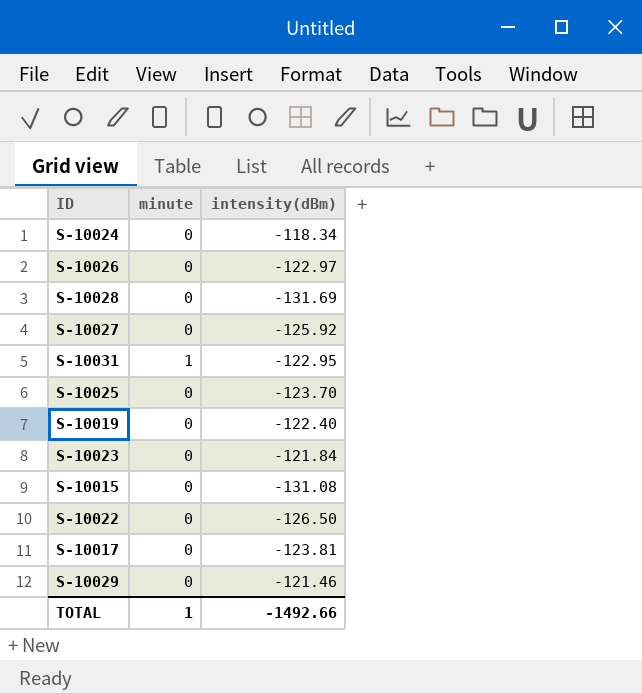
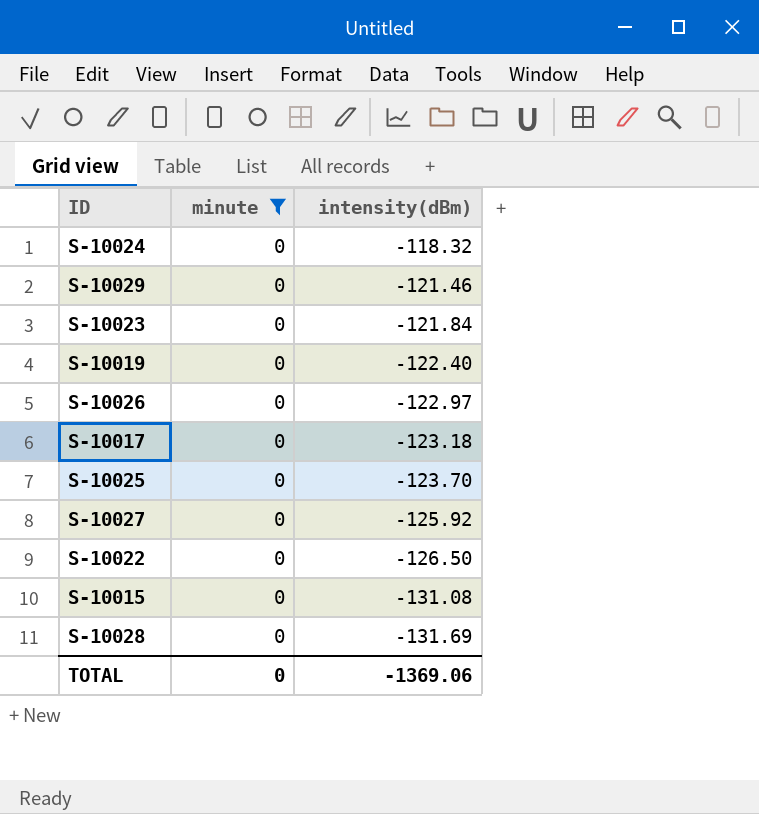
filter: none -> minute = 0
row order: none -> intensity(dBm) descending
S-10024 | intensity(dBm): -118.34 -> -118.32
S-10017 | intensity(dBm): -123.81 -> -123.18
TOTAL | minute: 1 -> 0
TOTAL | intensity(dBm): -1492.66 -> -1369.06

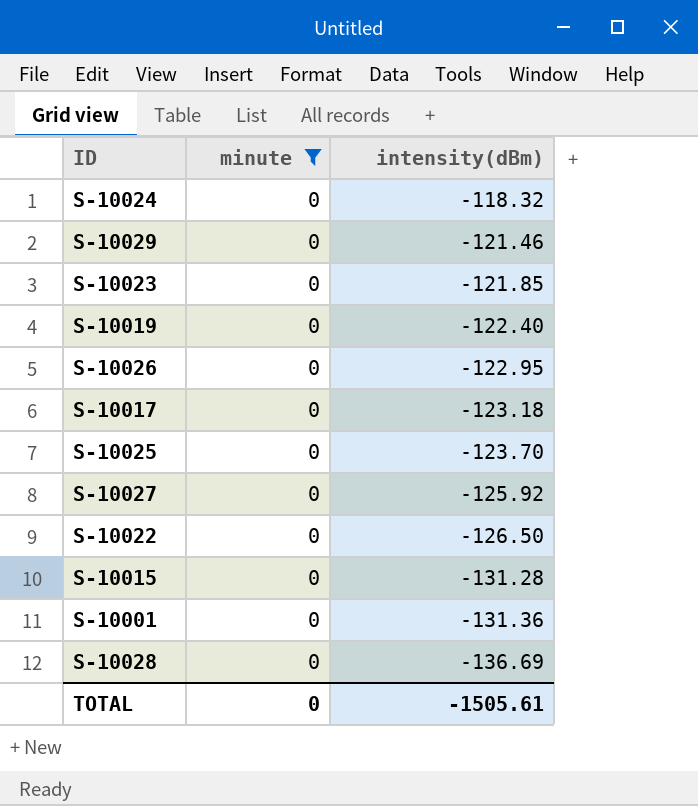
S-10023 | intensity(dBm): -121.84 -> -121.85
S-10026 | intensity(dBm): -122.97 -> -122.95
S-10015 | intensity(dBm): -131.08 -> -131.28
row S-10001: none -> 0 | -131.36
S-10028 | intensity(dBm): -131.69 -> -136.69
TOTAL | intensity(dBm): -1369.06 -> -1505.61

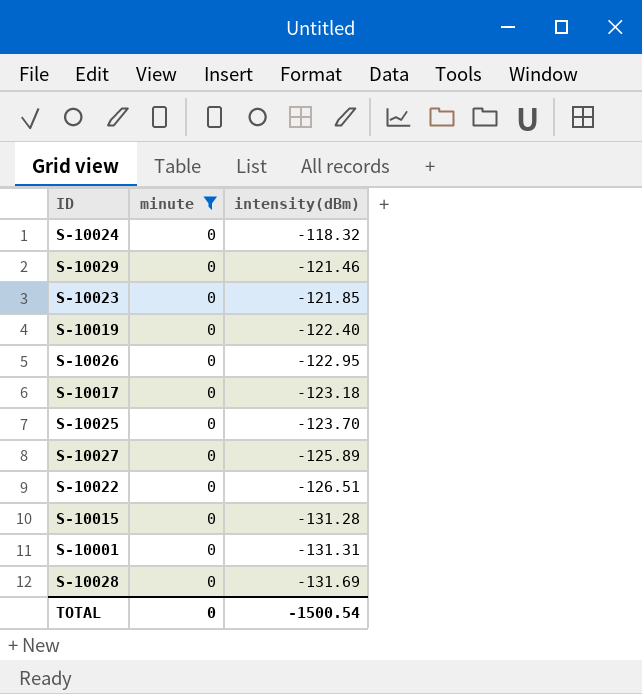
S-10027 | intensity(dBm): -125.92 -> -125.89
S-10022 | intensity(dBm): -126.50 -> -126.51
S-10001 | intensity(dBm): -131.36 -> -131.31
S-10028 | intensity(dBm): -136.69 -> -131.69
TOTAL | intensity(dBm): -1505.61 -> -1500.54

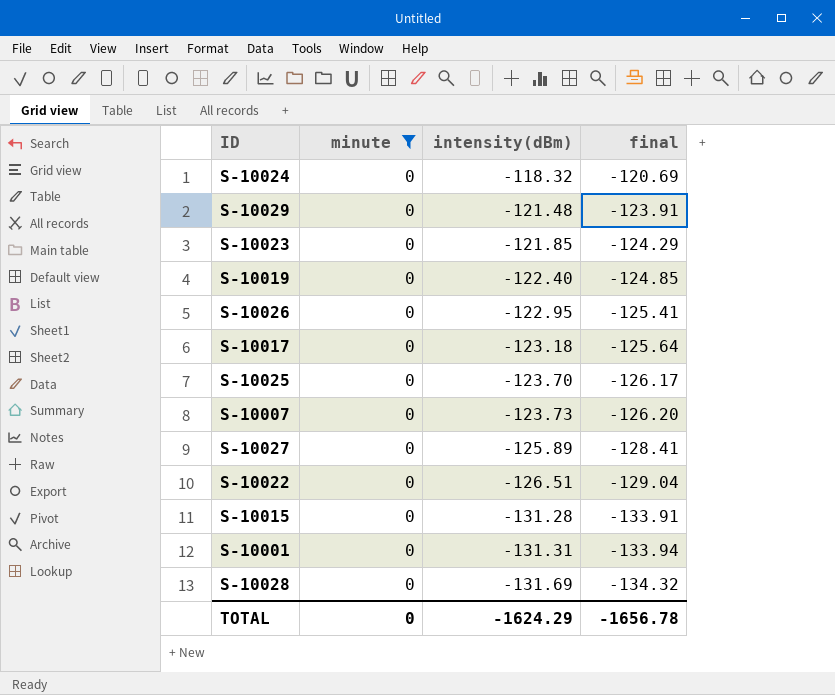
column final | formula: none -> [intensity(dBm)] * 1.02
S-10029 | intensity(dBm): -121.46 -> -121.48
row S-10007: none -> 0 | -123.73 | -126.20
TOTAL | intensity(dBm): -1500.54 -> -1624.29

